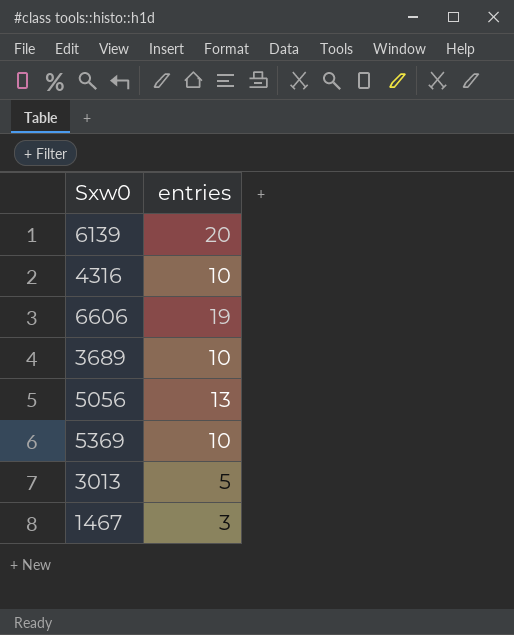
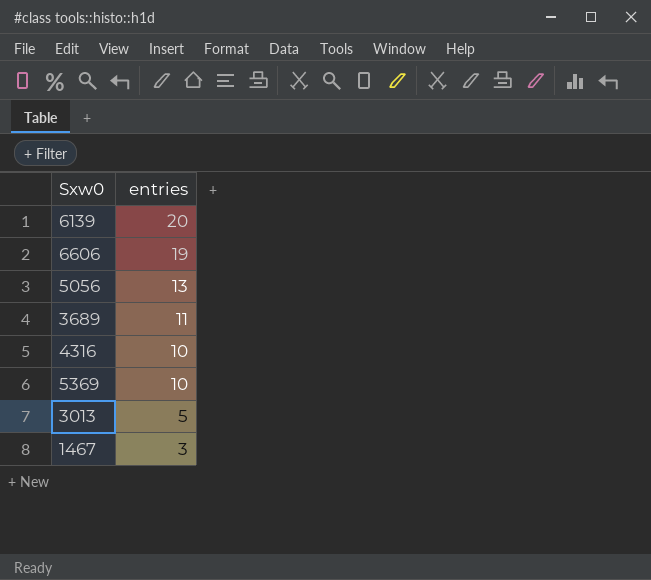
row order: none -> entries descending
3689 | entries: 10 -> 11

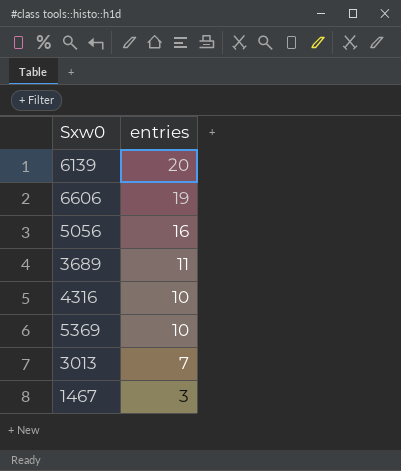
5056 | entries: 13 -> 16
3013 | entries: 5 -> 7

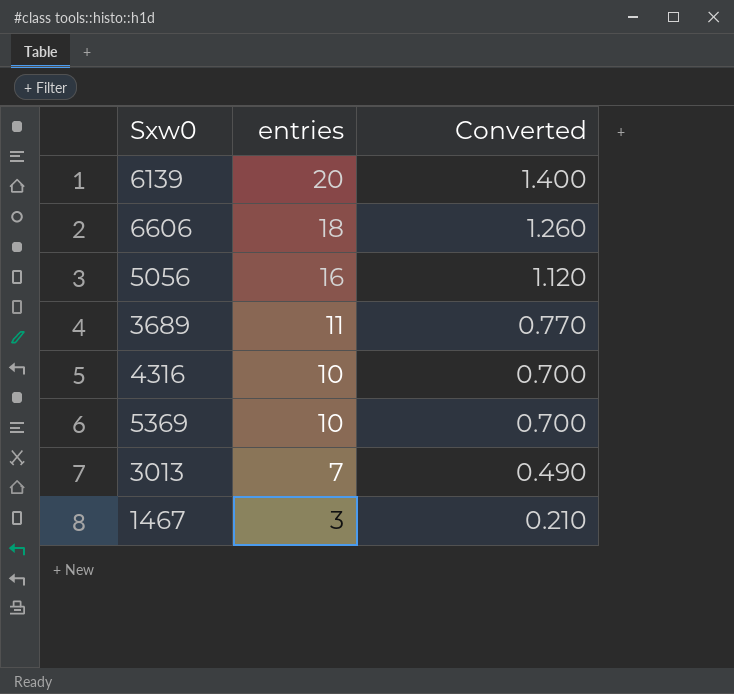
column Converted | formula: none -> [entries] * 0.07
6606 | entries: 19 -> 18

